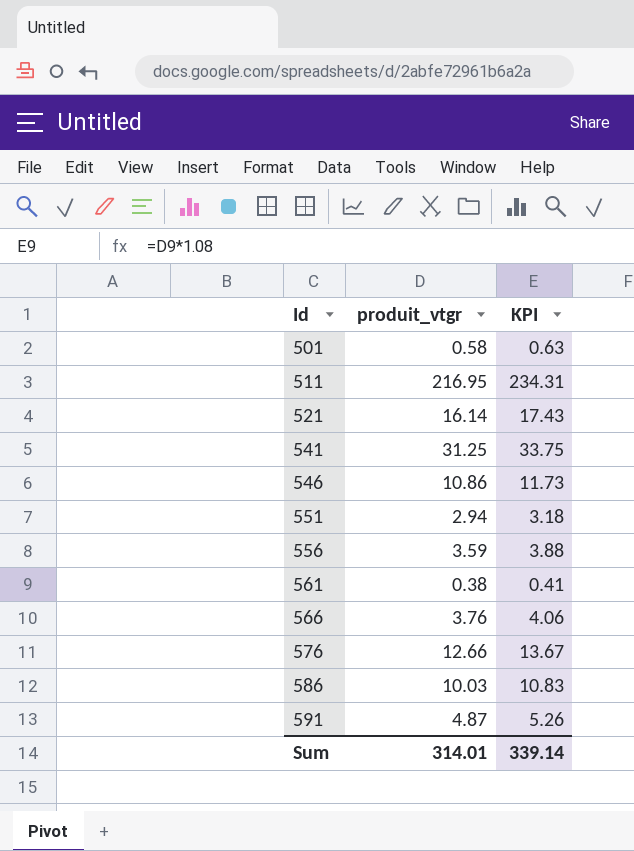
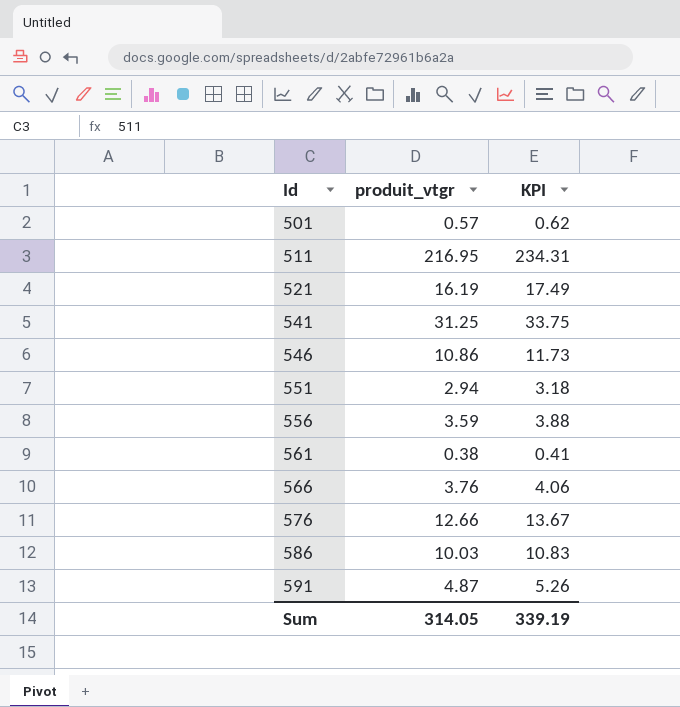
501 | produit_vtgr: 0.58 -> 0.57
501 | KPI: 0.63 -> 0.62
521 | produit_vtgr: 16.14 -> 16.19
521 | KPI: 17.43 -> 17.49
Sum | produit_vtgr: 314.01 -> 314.05
Sum | KPI: 339.14 -> 339.19

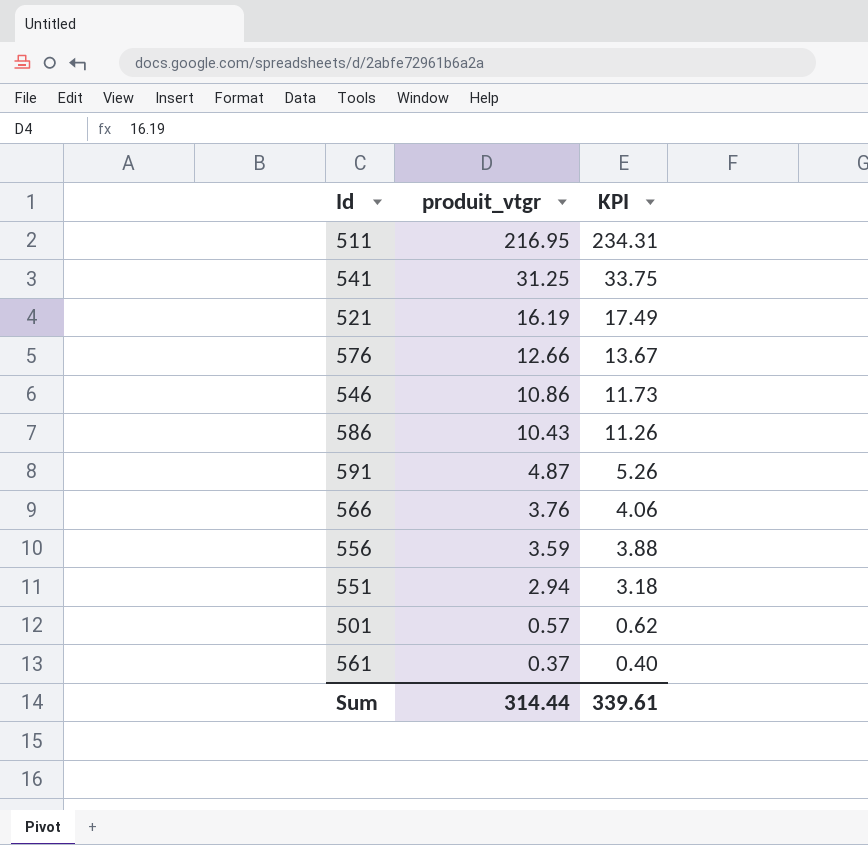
row order: Id ascending -> produit_vtgr descending
586 | produit_vtgr: 10.03 -> 10.43
586 | KPI: 10.83 -> 11.26
561 | produit_vtgr: 0.38 -> 0.37
561 | KPI: 0.41 -> 0.40
Sum | produit_vtgr: 314.05 -> 314.44
Sum | KPI: 339.19 -> 339.61

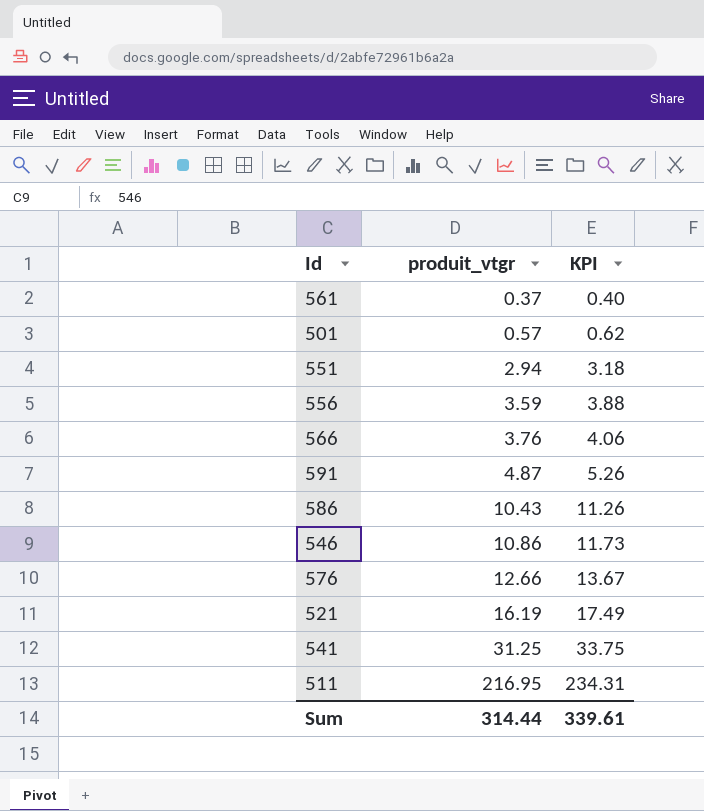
row order: produit_vtgr descending -> produit_vtgr ascending

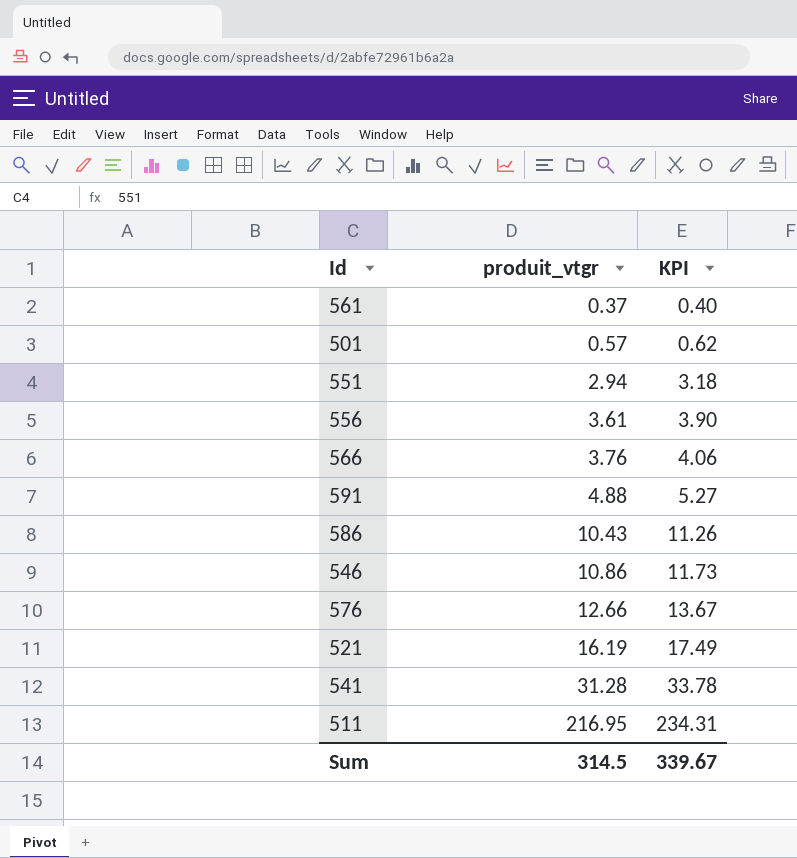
556 | produit_vtgr: 3.59 -> 3.61
556 | KPI: 3.88 -> 3.90
591 | produit_vtgr: 4.87 -> 4.88
591 | KPI: 5.26 -> 5.27
541 | produit_vtgr: 31.25 -> 31.28
541 | KPI: 33.75 -> 33.78
Sum | produit_vtgr: 314.44 -> 314.5
Sum | KPI: 339.61 -> 339.67

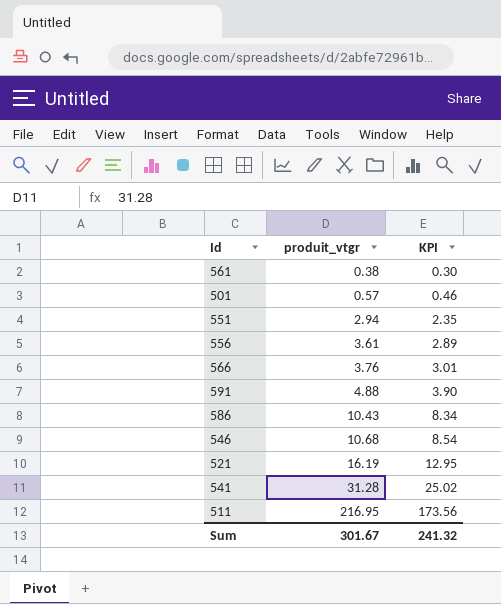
column KPI | formula: [produit_vtgr] * 1.08 -> [produit_vtgr] * 0.8
row 576: 12.66 | 13.67 -> none
561 | produit_vtgr: 0.37 -> 0.38
546 | produit_vtgr: 10.86 -> 10.68
Sum | produit_vtgr: 314.5 -> 301.67
Sum | KPI: 339.67 -> 241.32

